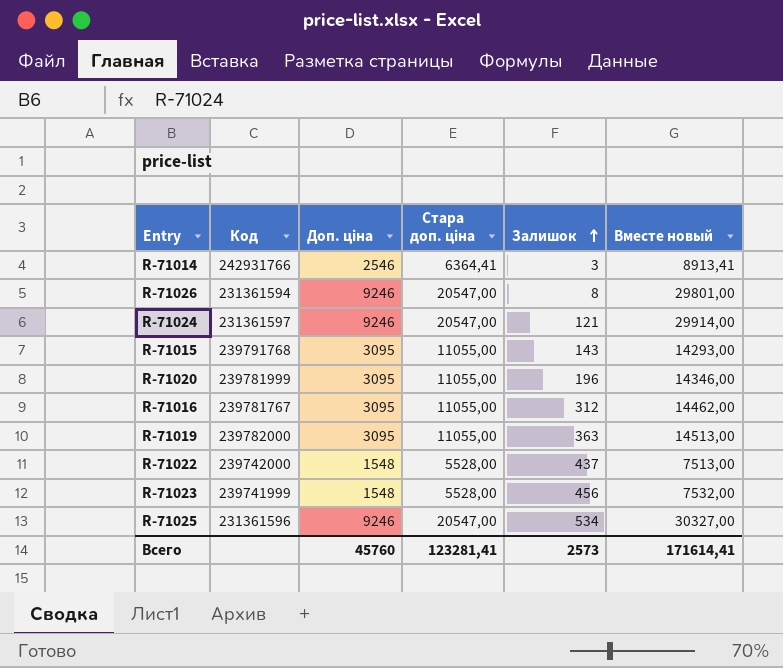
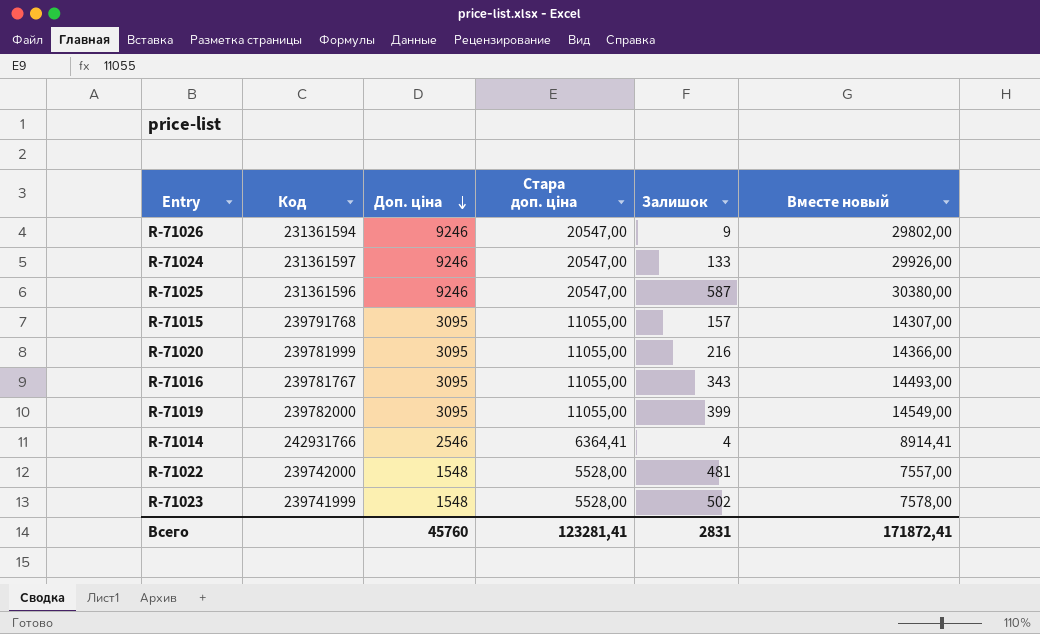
row order: Залишок ascending -> Доп. ціна descending
R-71026 | Залишок: 8 -> 9
R-71026 | Вместе новый: 29801,00 -> 29802,00
R-71024 | Залишок: 121 -> 133
R-71024 | Вместе новый: 29914,00 -> 29926,00
R-71025 | Залишок: 534 -> 587
R-71025 | Вместе новый: 30327,00 -> 30380,00
R-71015 | Залишок: 143 -> 157
R-71015 | Вместе новый: 14293,00 -> 14307,00
R-71020 | Залишок: 196 -> 216
R-71020 | Вместе новый: 14346,00 -> 14366,00
R-71016 | Залишок: 312 -> 343
R-71016 | Вместе новый: 14462,00 -> 14493,00
R-71019 | Залишок: 363 -> 399
R-71019 | Вместе новый: 14513,00 -> 14549,00
R-71014 | Залишок: 3 -> 4
R-71014 | Вместе новый: 8913,41 -> 8914,41
R-71022 | Залишок: 437 -> 481
R-71022 | Вместе новый: 7513,00 -> 7557,00
R-71023 | Залишок: 456 -> 502
R-71023 | Вместе новый: 7532,00 -> 7578,00
Всего | Залишок: 2573 -> 2831
Всего | Вместе новый: 171614,41 -> 171872,41

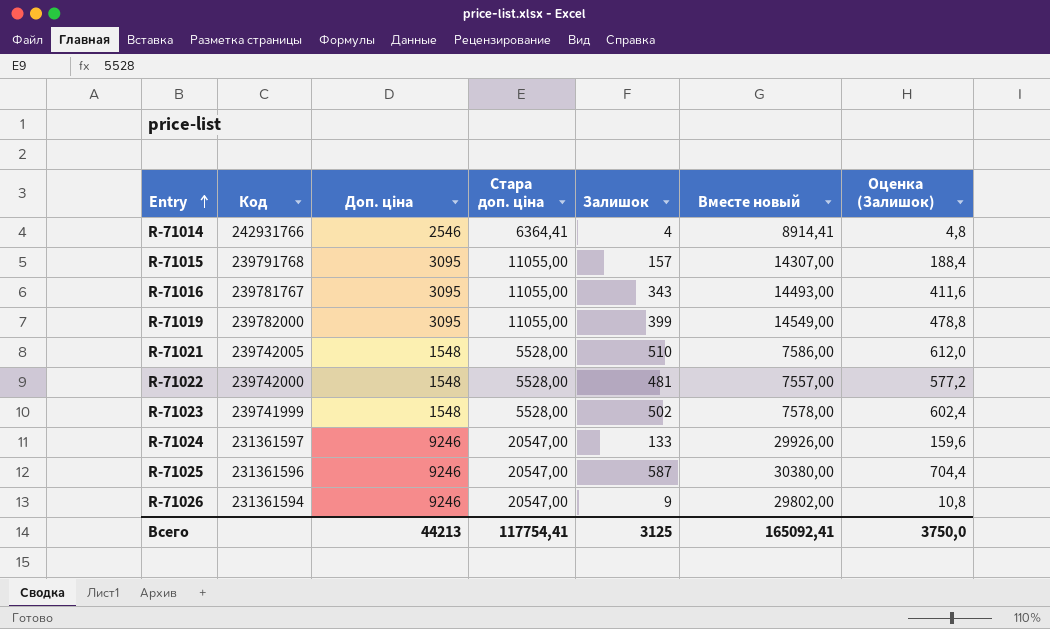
row order: Доп. ціна descending -> Entry ascending
column Оценка (Залишок) | formula: none -> [Залишок] * 1,2
row R-71020: 239781999 | 3095 | 11055,00 | 216 | 14366,00 -> none
row R-71021: none -> 239742005 | 1548 | 5528,00 | 510 | 7586,00 | 612,0
Всего | Доп. ціна: 45760 -> 44213
Всего | Стара доп. ціна: 123281,41 -> 117754,41
Всего | Залишок: 2831 -> 3125
Всего | Вместе новый: 171872,41 -> 165092,41

